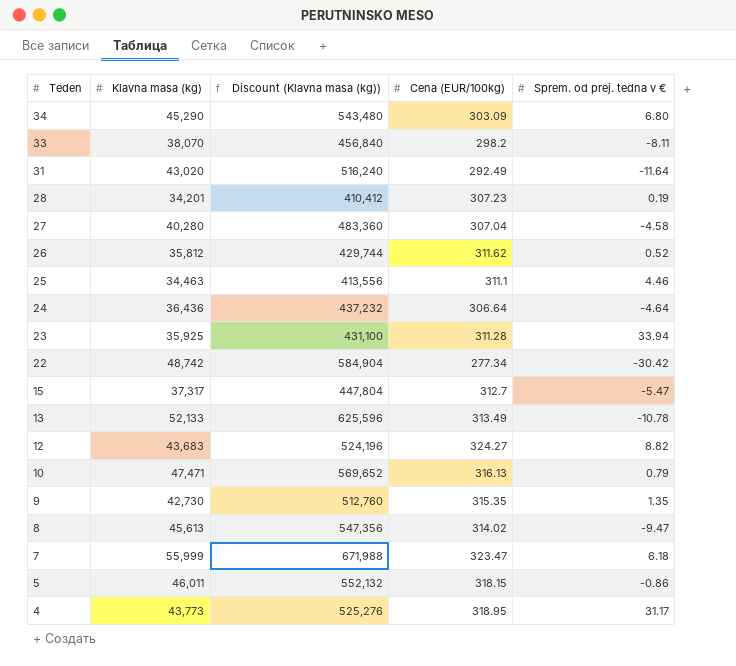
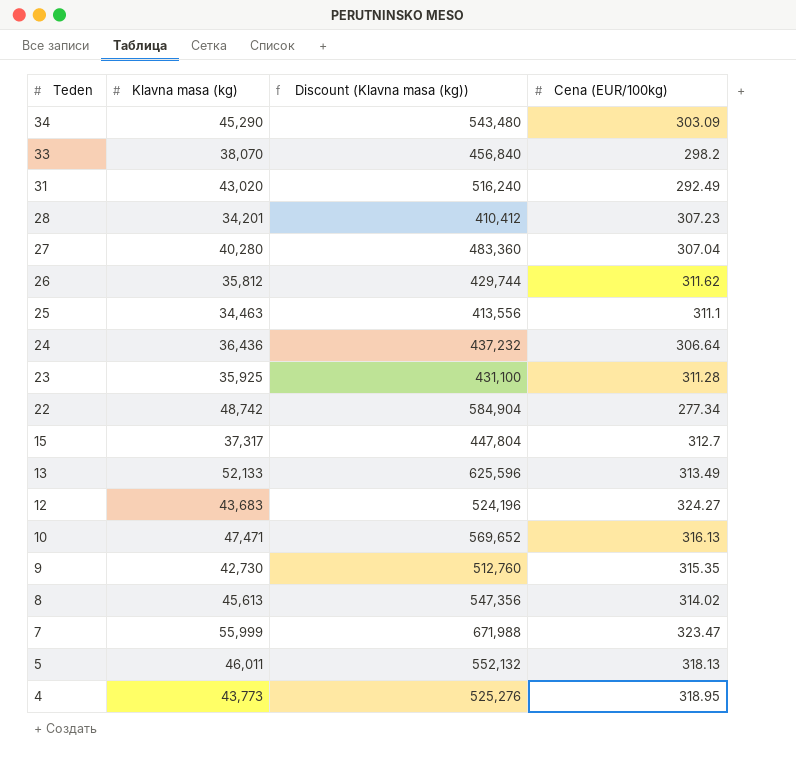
column Sprem. od prej. tedna v € | position: 5 -> none
5 | Cena (EUR/100kg): 318.15 -> 318.13

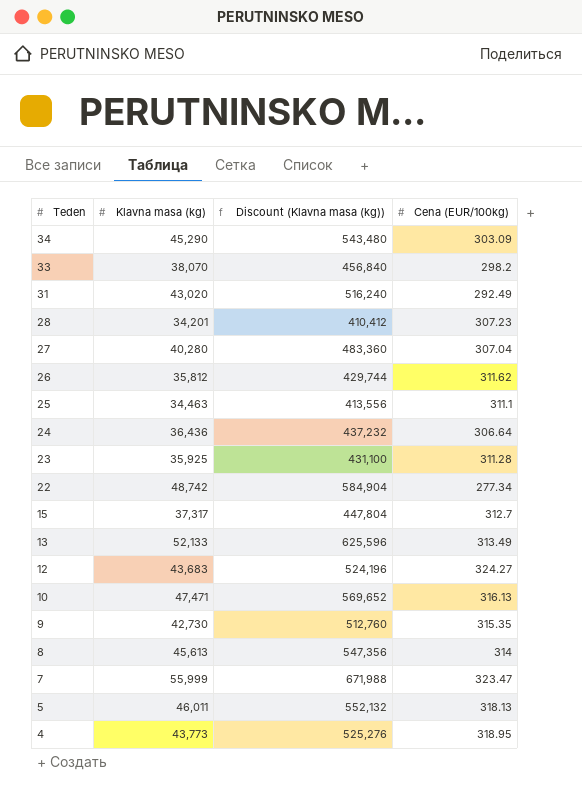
8 | Cena (EUR/100kg): 314.02 -> 314

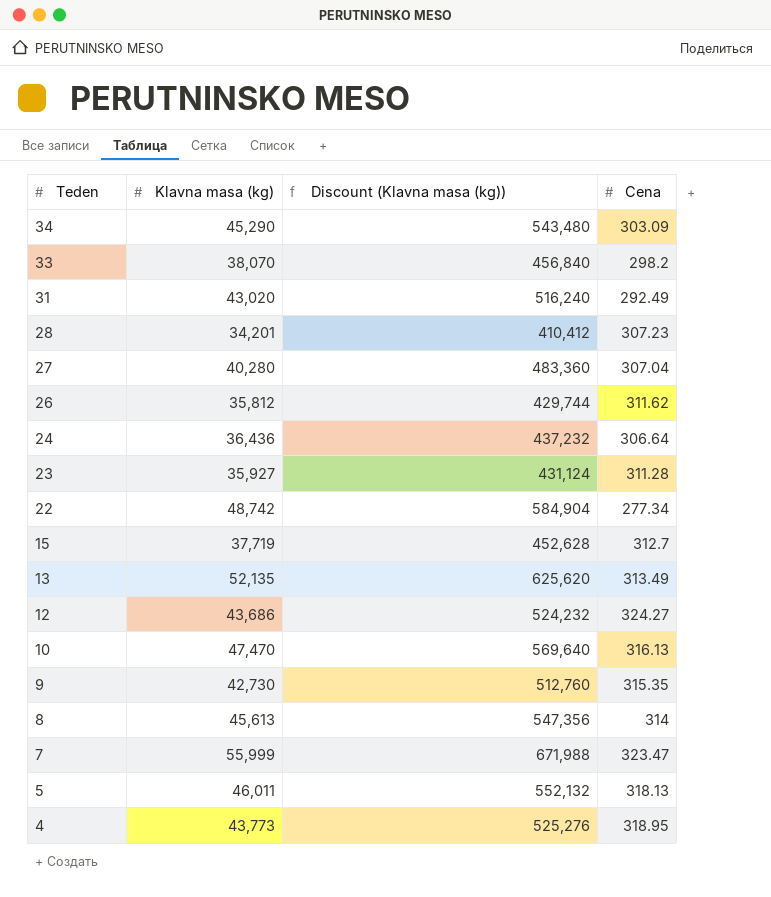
column name: Cena (EUR/100kg) -> Cena
row 25: 34,463 | 413,556 | 311.1 -> none
23 | Klavna masa (kg): 35,925 -> 35,927
23 | Discount (Klavna masa (kg)): 431,100 -> 431,124
15 | Klavna masa (kg): 37,317 -> 37,719
15 | Discount (Klavna masa (kg)): 447,804 -> 452,628
13 | Klavna masa (kg): 52,133 -> 52,135
13 | Discount (Klavna masa (kg)): 625,596 -> 625,620
12 | Klavna masa (kg): 43,683 -> 43,686
12 | Discount (Klavna masa (kg)): 524,196 -> 524,232
10 | Klavna masa (kg): 47,471 -> 47,470
10 | Discount (Klavna masa (kg)): 569,652 -> 569,640

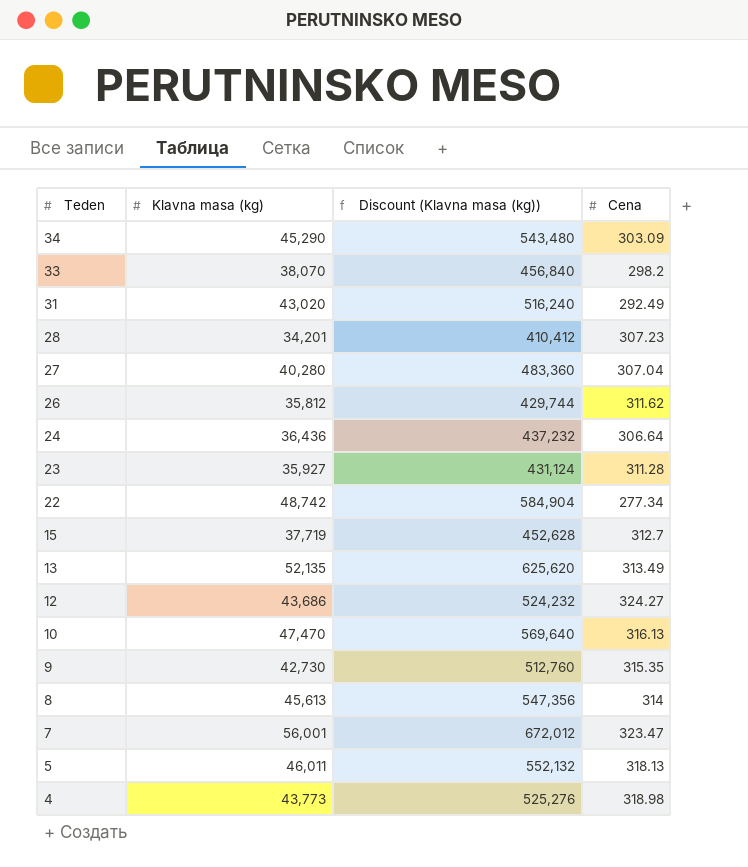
7 | Klavna masa (kg): 55,999 -> 56,001
7 | Discount (Klavna masa (kg)): 671,988 -> 672,012
4 | Cena: 318.95 -> 318.98

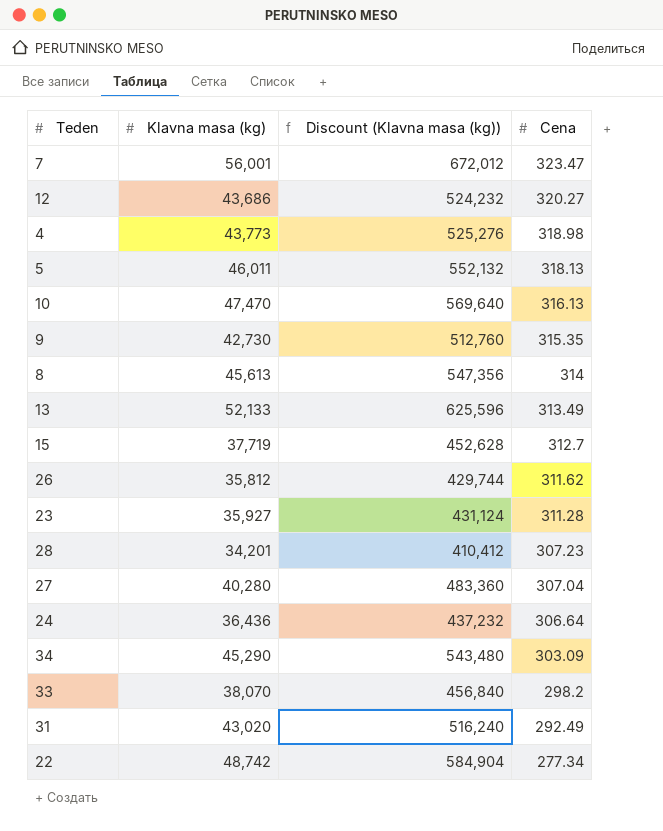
row order: Teden descending -> Cena descending
12 | Cena: 324.27 -> 320.27
13 | Klavna masa (kg): 52,135 -> 52,133
13 | Discount (Klavna masa (kg)): 625,620 -> 625,596

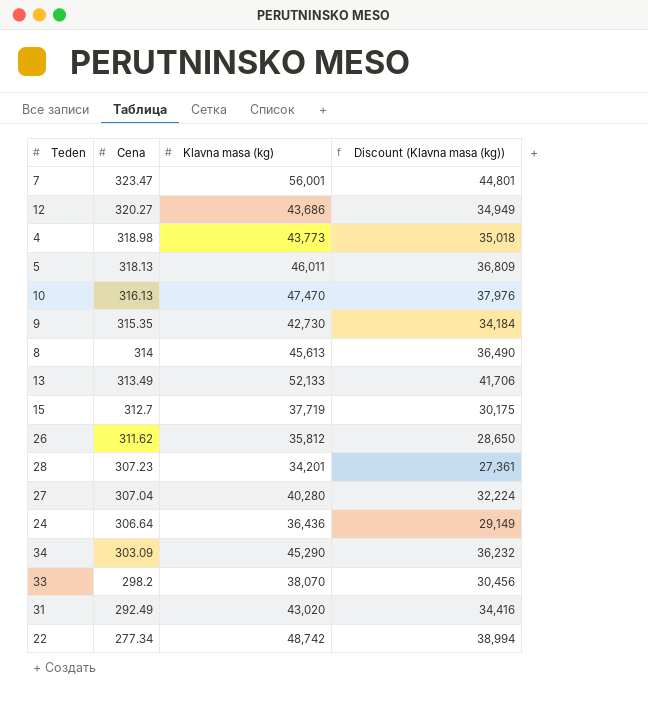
column Cena | position: 4 -> 2
column Discount (Klavna masa (kg)) | formula: [Klavna masa (kg)] * 12 -> [Klavna masa (kg)] * 0.8
row 23: 35,927 | 431,124 | 311.28 -> none

